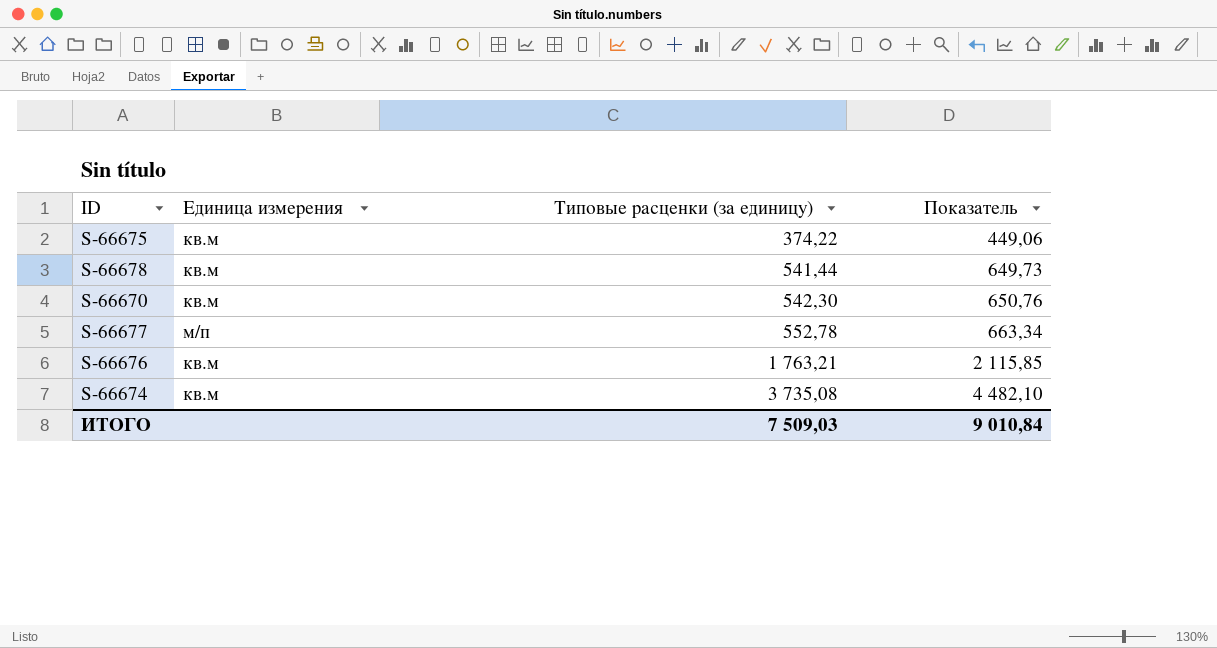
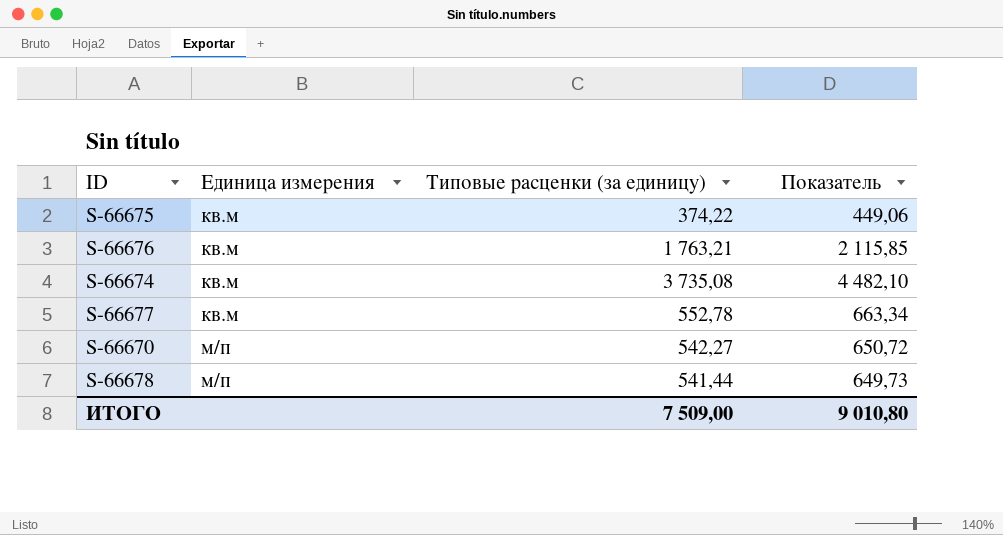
row order: Типовые расценки (за единицу) ascending -> Единица измерения ascending
S-66677 | Единица измерения: м/п -> кв.м
S-66670 | Единица измерения: кв.м -> м/п
S-66670 | Типовые расценки (за единицу): 542,30 -> 542,27
S-66670 | Показатель: 650,76 -> 650,72
S-66678 | Единица измерения: кв.м -> м/п
ИТОГО | Типовые расценки (за единицу): 7 509,03 -> 7 509,00
ИТОГО | Показатель: 9 010,84 -> 9 010,80

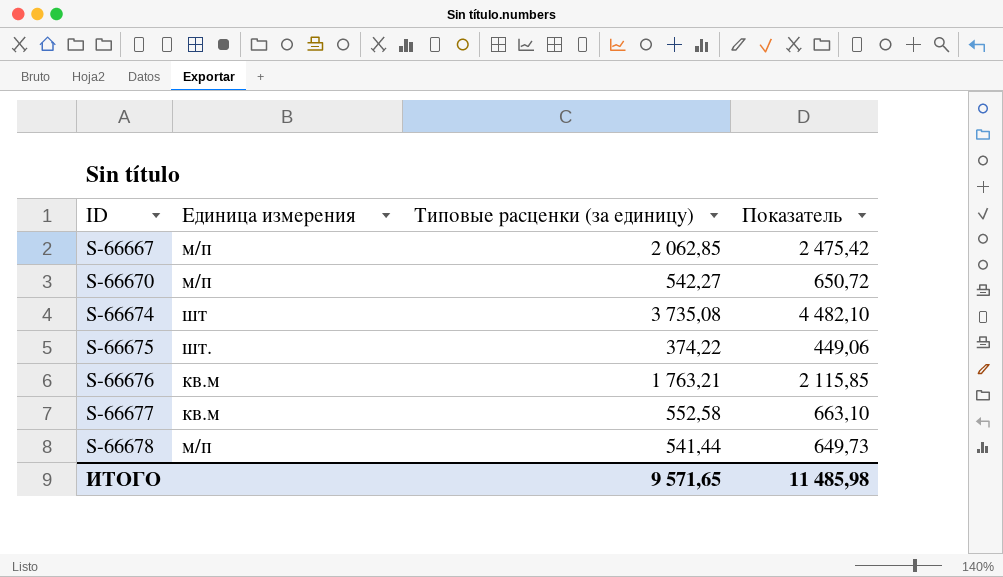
row order: Единица измерения ascending -> ID ascending
row S-66667: none -> м/п | 2 062,85 | 2 475,42
S-66674 | Единица измерения: кв.м -> шт
S-66675 | Единица измерения: кв.м -> шт.
S-66677 | Типовые расценки (за единицу): 552,78 -> 552,58
S-66677 | Показатель: 663,34 -> 663,10
ИТОГО | Типовые расценки (за единицу): 7 509,00 -> 9 571,65
ИТОГО | Показатель: 9 010,80 -> 11 485,98

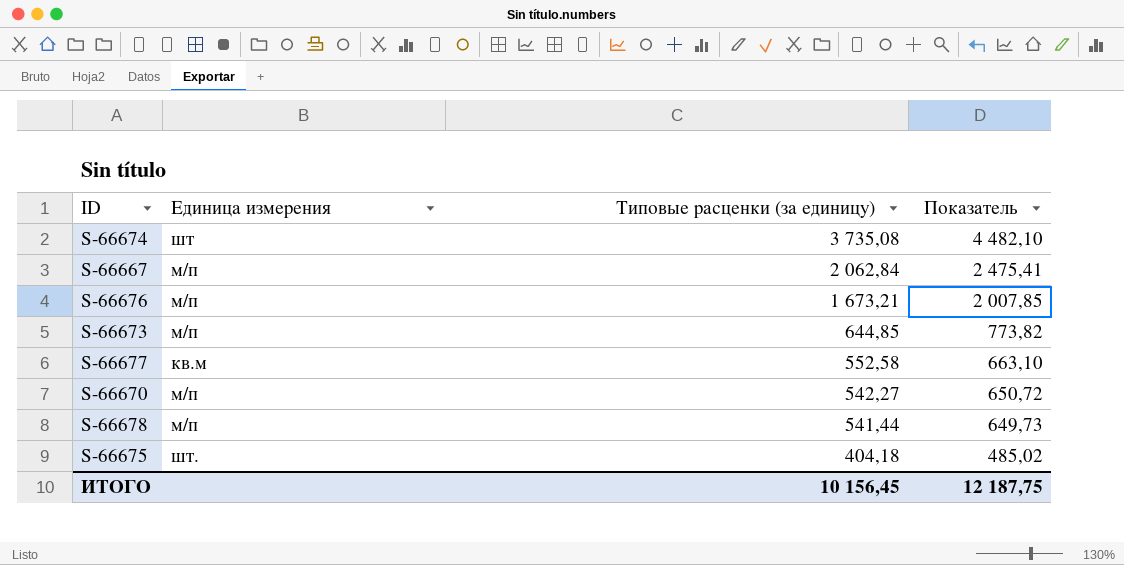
row order: ID ascending -> Типовые расценки (за единицу) descending
S-66667 | Типовые расценки (за единицу): 2 062,85 -> 2 062,84
S-66667 | Показатель: 2 475,42 -> 2 475,41
S-66676 | Единица измерения: кв.м -> м/п
S-66676 | Типовые расценки (за единицу): 1 763,21 -> 1 673,21
S-66676 | Показатель: 2 115,85 -> 2 007,85
row S-66673: none -> м/п | 644,85 | 773,82
S-66675 | Типовые расценки (за единицу): 374,22 -> 404,18
S-66675 | Показатель: 449,06 -> 485,02
ИТОГО | Типовые расценки (за единицу): 9 571,65 -> 10 156,45
ИТОГО | Показатель: 11 485,98 -> 12 187,75

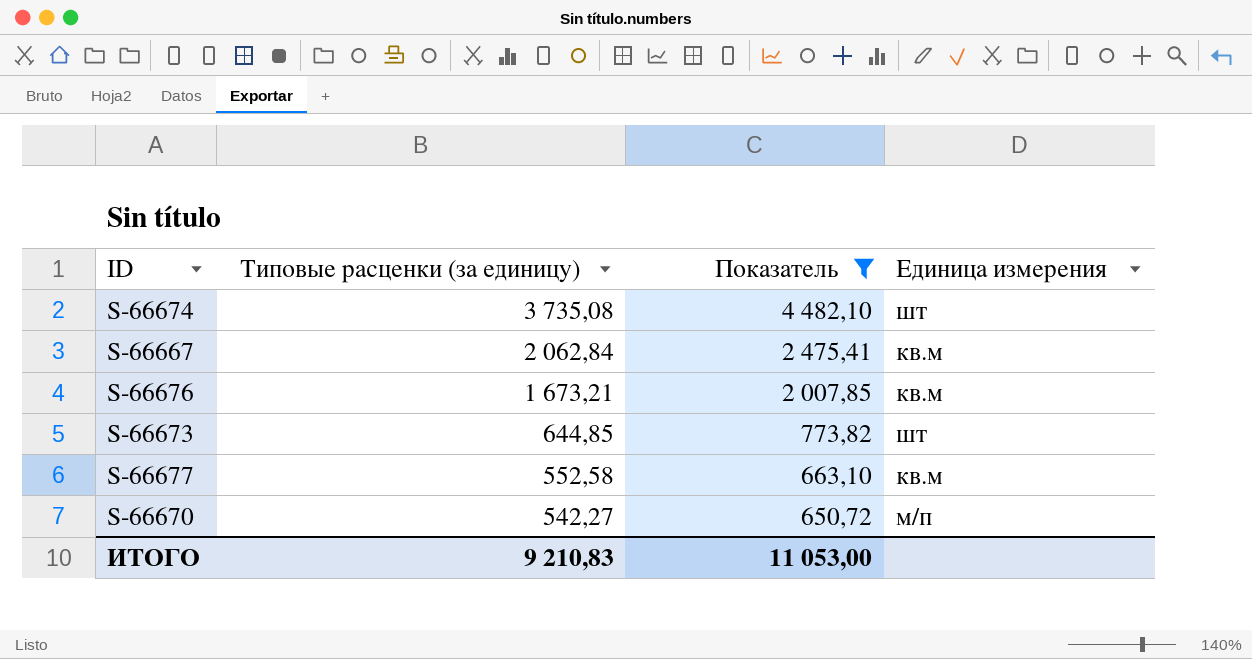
filter: none -> Показатель >= 650,72
column Единица измерения | position: 2 -> 4
S-66667 | Единица измерения: м/п -> кв.м
S-66676 | Единица измерения: м/п -> кв.м
S-66673 | Единица измерения: м/п -> шт
ИТОГО | Типовые расценки (за единицу): 10 156,45 -> 9 210,83
ИТОГО | Показатель: 12 187,75 -> 11 053,00

